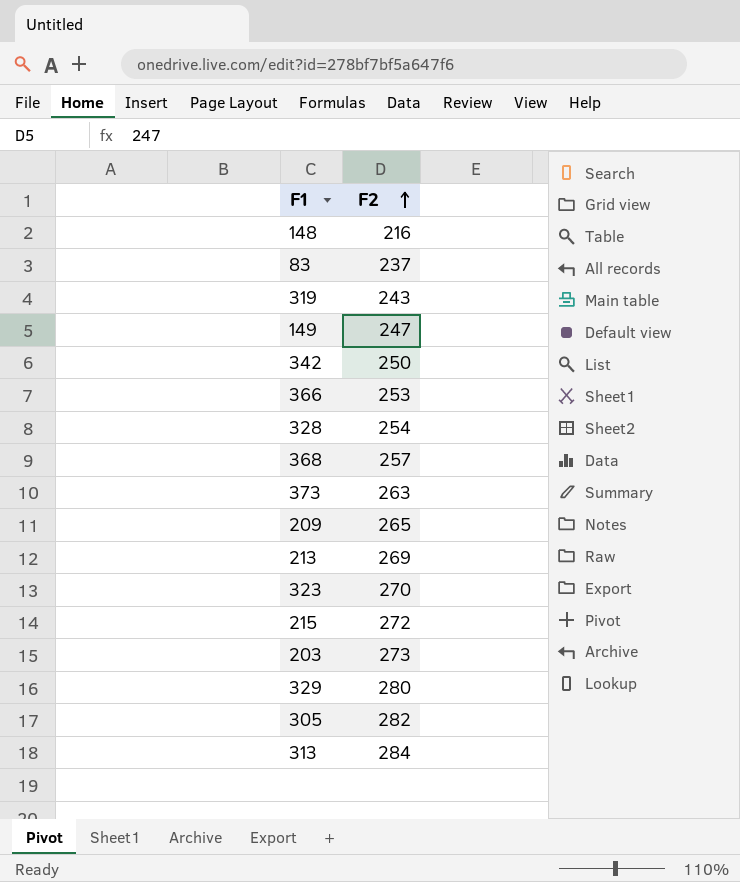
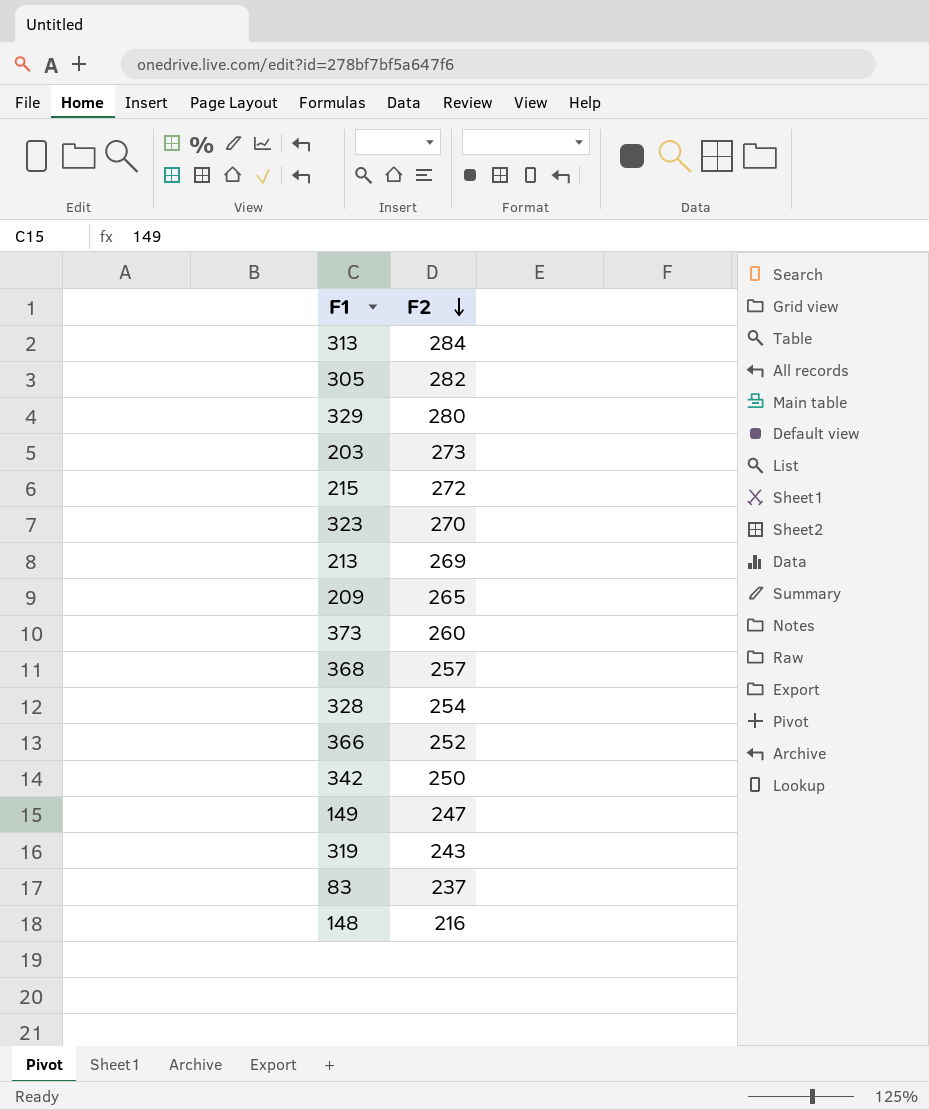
row order: F2 ascending -> F2 descending
373 | F2: 263 -> 260
366 | F2: 253 -> 252

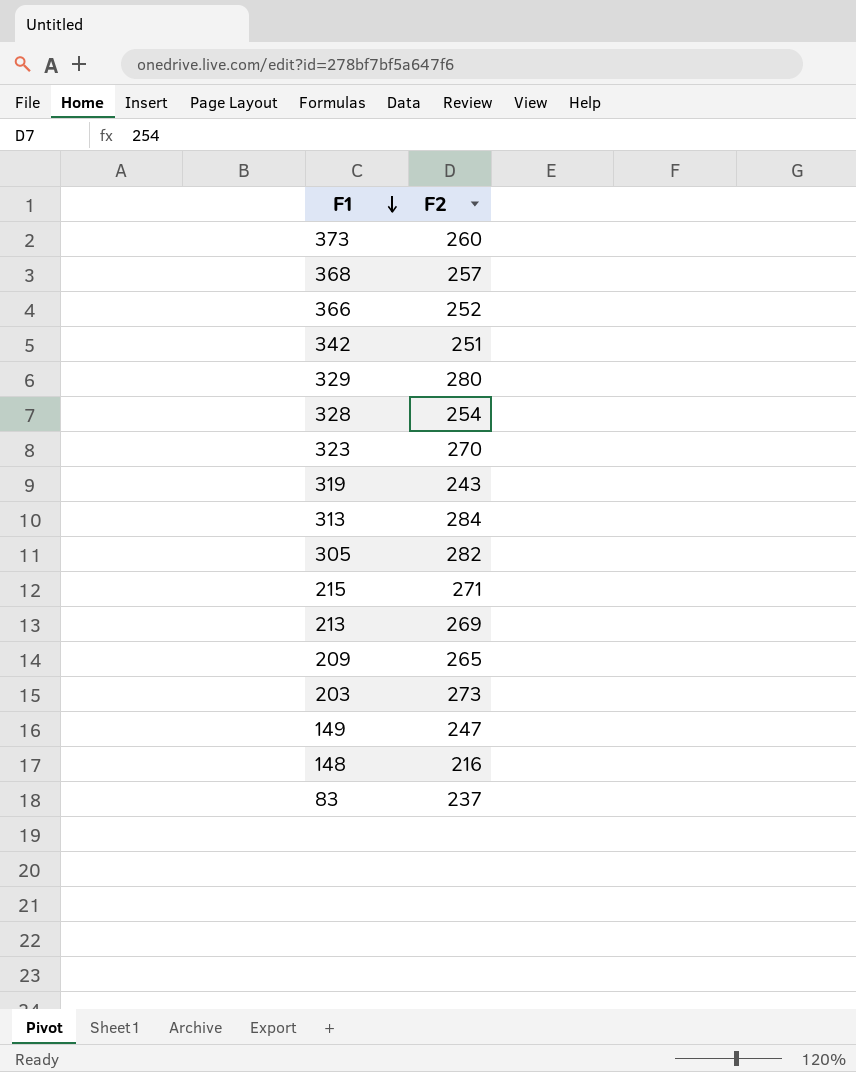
row order: F2 descending -> F1 descending
342 | F2: 250 -> 251
215 | F2: 272 -> 271

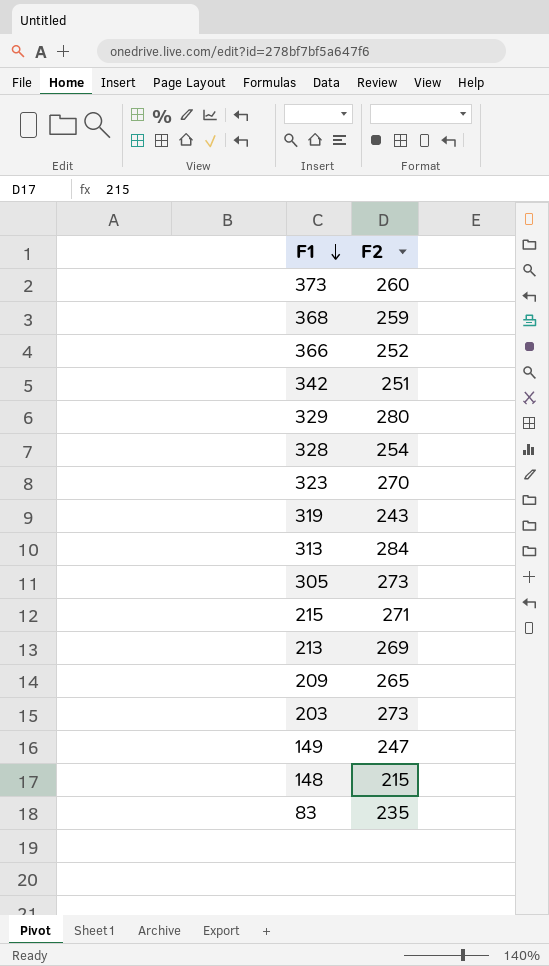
368 | F2: 257 -> 259
305 | F2: 282 -> 273
148 | F2: 216 -> 215
83 | F2: 237 -> 235

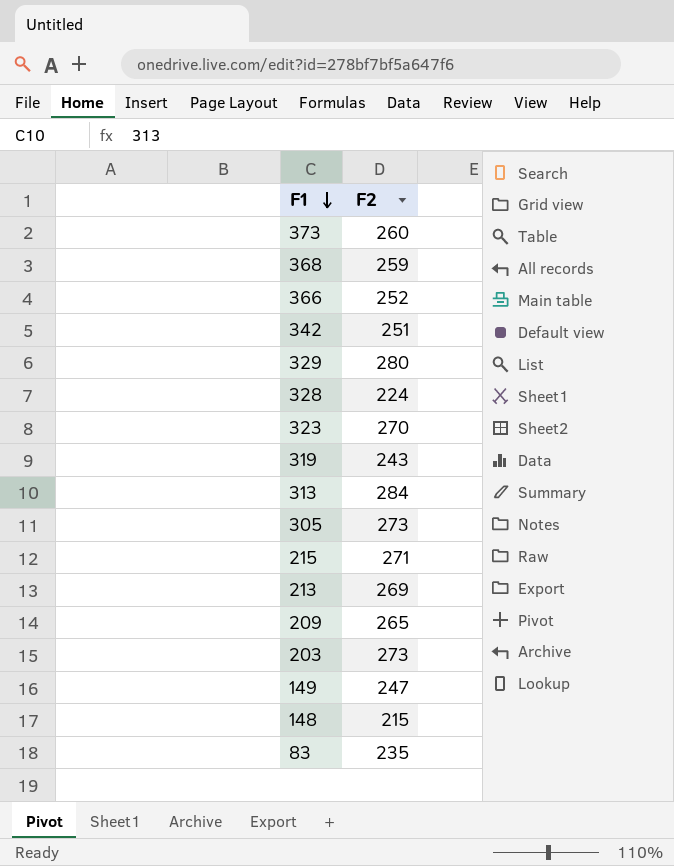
328 | F2: 254 -> 224

